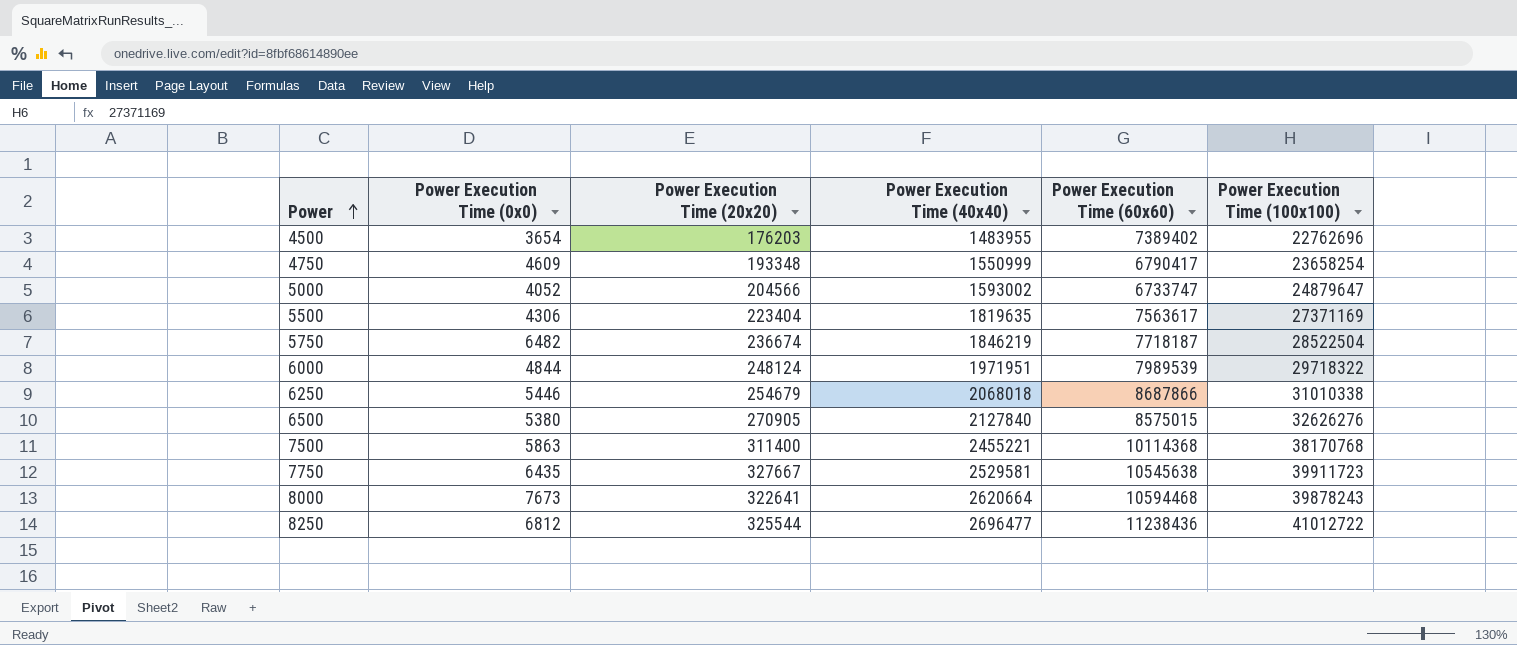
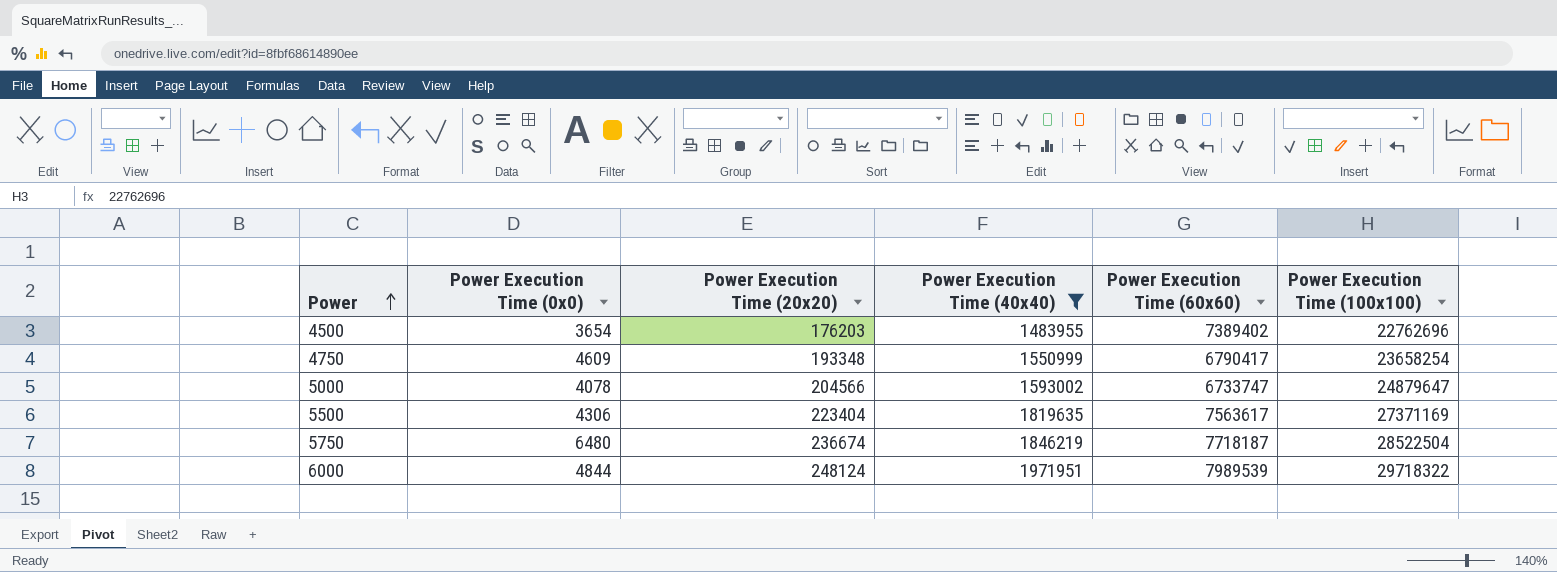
filter: none -> Power Execution Time (40x40) <= 1971951
5000 | Power Execution Time (0x0): 4052 -> 4078
5750 | Power Execution Time (0x0): 6482 -> 6480

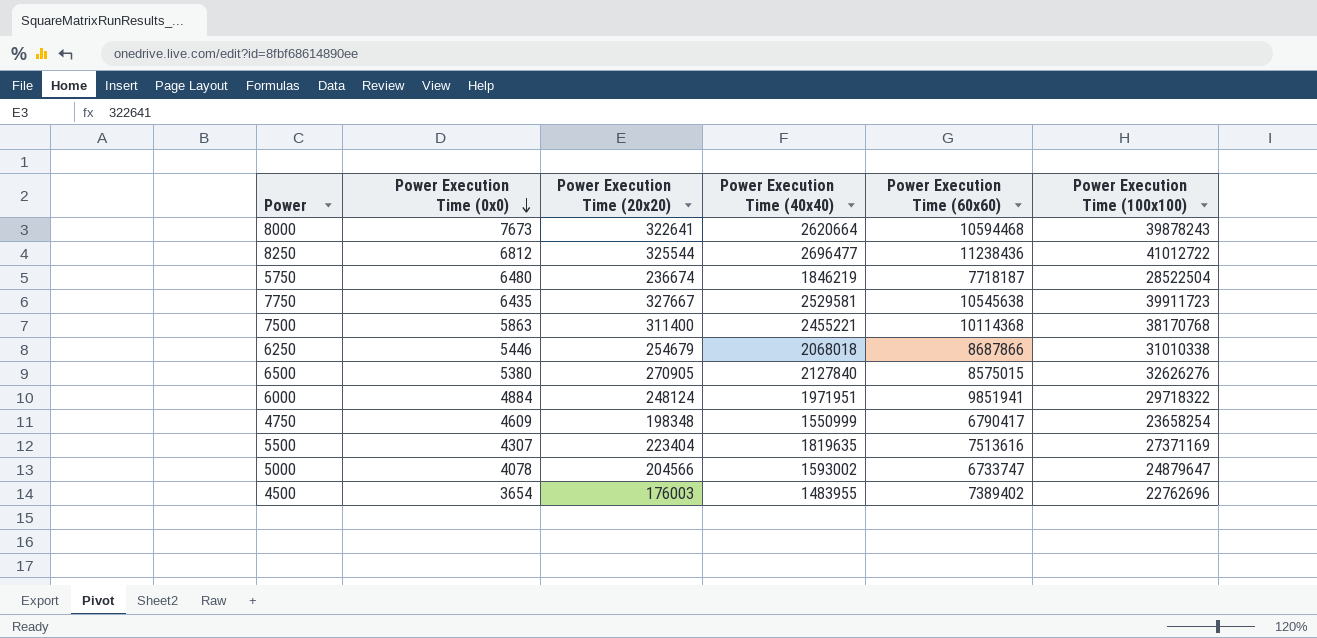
filter: Power Execution Time (40x40) <= 1971951 -> none
row order: Power ascending -> Power Execution Time (0x0) descending
6000 | Power Execution Time (0x0): 4844 -> 4884
6000 | Power Execution Time (60x60): 7989539 -> 9851941
4750 | Power Execution Time (20x20): 193348 -> 198348
5500 | Power Execution Time (0x0): 4306 -> 4307
5500 | Power Execution Time (60x60): 7563617 -> 7513616
4500 | Power Execution Time (20x20): 176203 -> 176003

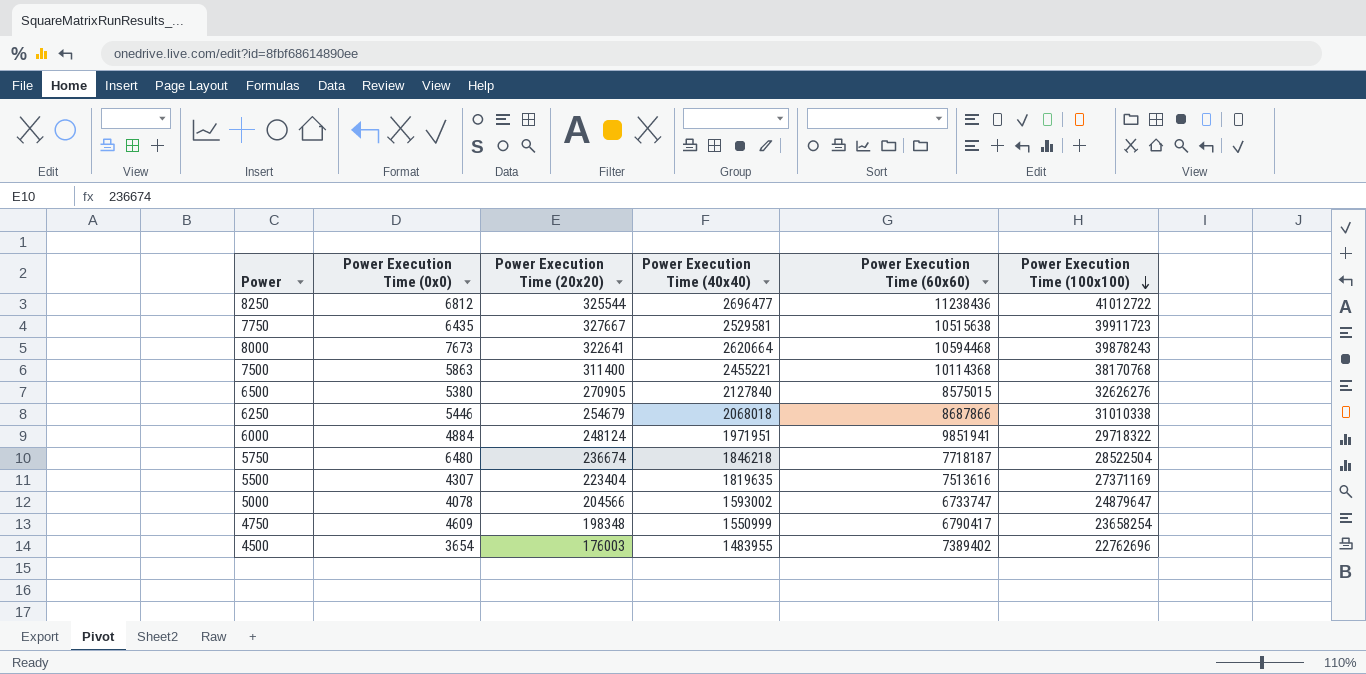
row order: Power Execution Time (0x0) descending -> Power Execution Time (100x100) descending
7750 | Power Execution Time (60x60): 10545638 -> 10515638
5750 | Power Execution Time (40x40): 1846219 -> 1846218

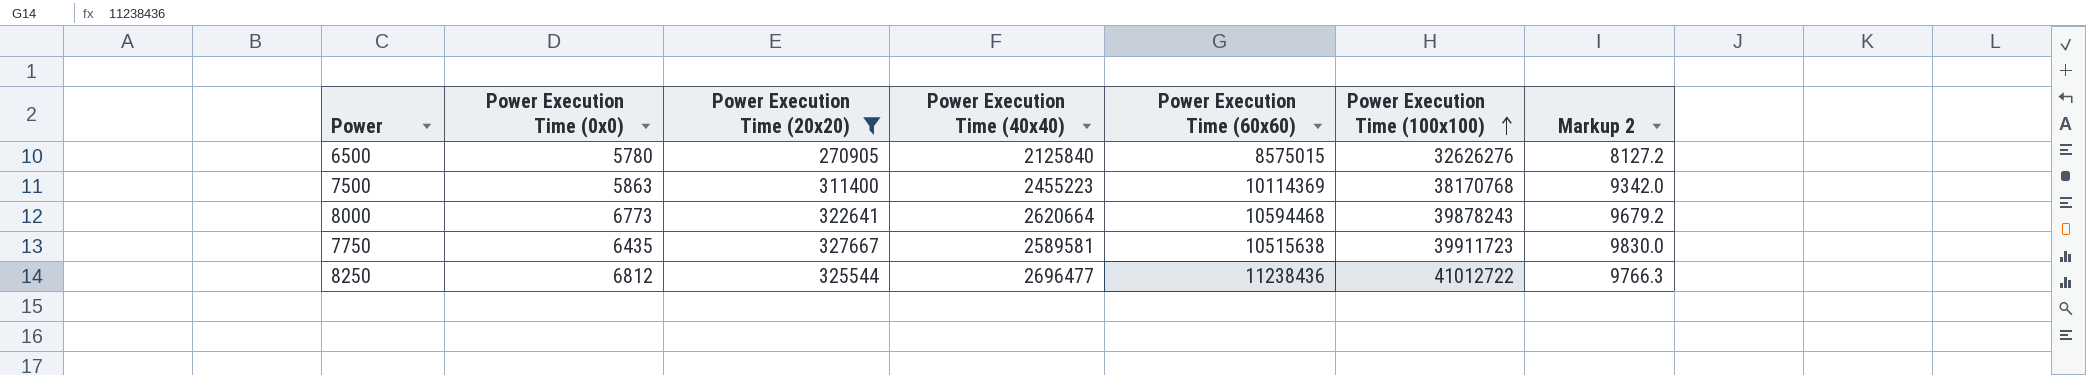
filter: none -> Power Execution Time (20x20) >= 270905
row order: Power Execution Time (100x100) descending -> Power Execution Time (100x100) ascending
column Markup 2 | formula: none -> [Power Execution Time (20x20)] * 0.03
6500 | Power Execution Time (0x0): 5380 -> 5780
6500 | Power Execution Time (40x40): 2127840 -> 2125840
7500 | Power Execution Time (40x40): 2455221 -> 2455223
7500 | Power Execution Time (60x60): 10114368 -> 10114369
8000 | Power Execution Time (0x0): 7673 -> 6773
7750 | Power Execution Time (40x40): 2529581 -> 2589581

